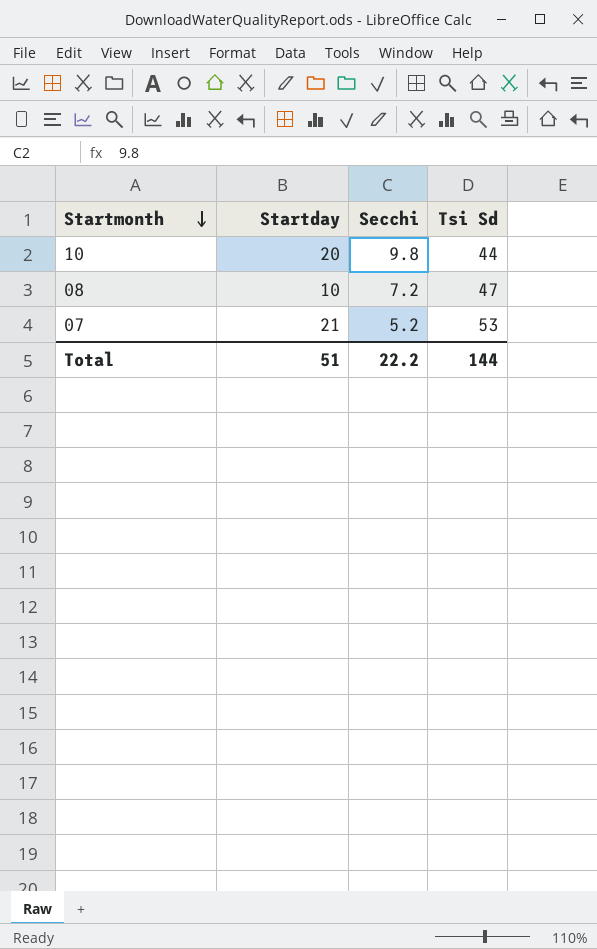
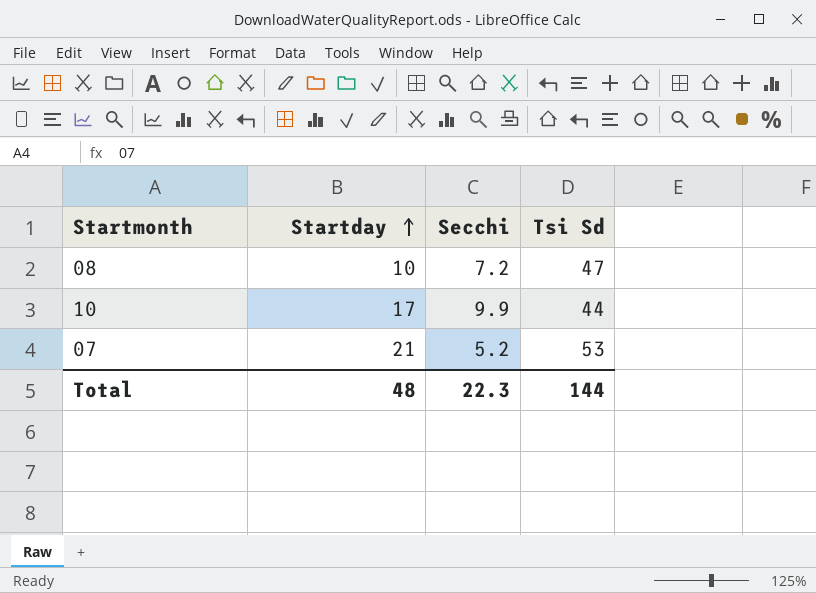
row order: Startmonth descending -> Startday ascending
10 | Startday: 20 -> 17
10 | Secchi: 9.8 -> 9.9
Total | Startday: 51 -> 48
Total | Secchi: 22.2 -> 22.3

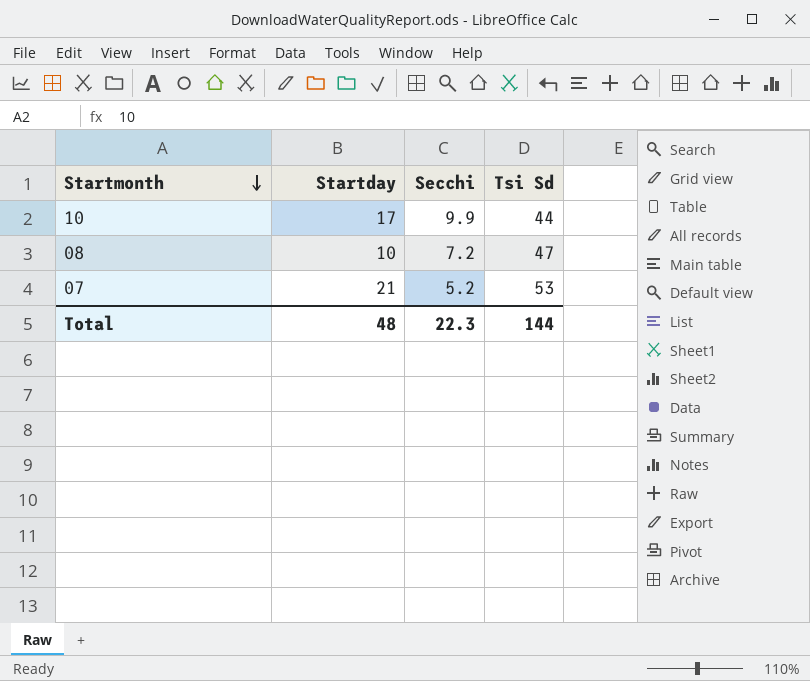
row order: Startday ascending -> Startmonth descending

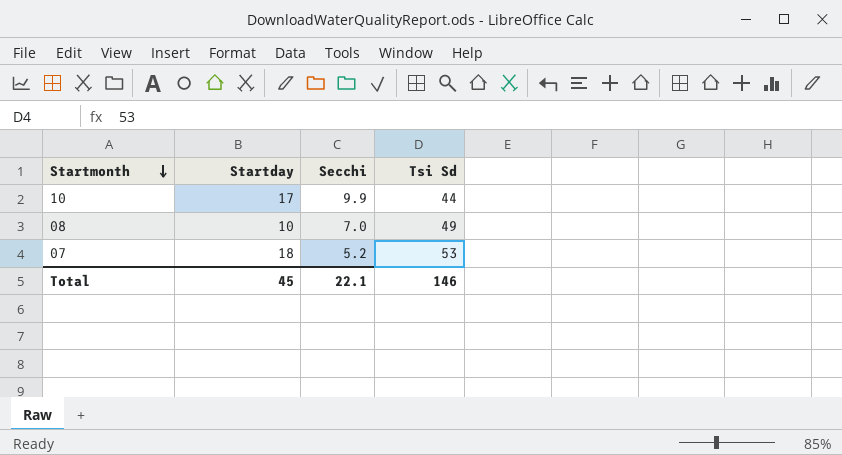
08 | Secchi: 7.2 -> 7.0
08 | Tsi Sd: 47 -> 49
07 | Startday: 21 -> 18
Total | Startday: 48 -> 45
Total | Secchi: 22.3 -> 22.1
Total | Tsi Sd: 144 -> 146

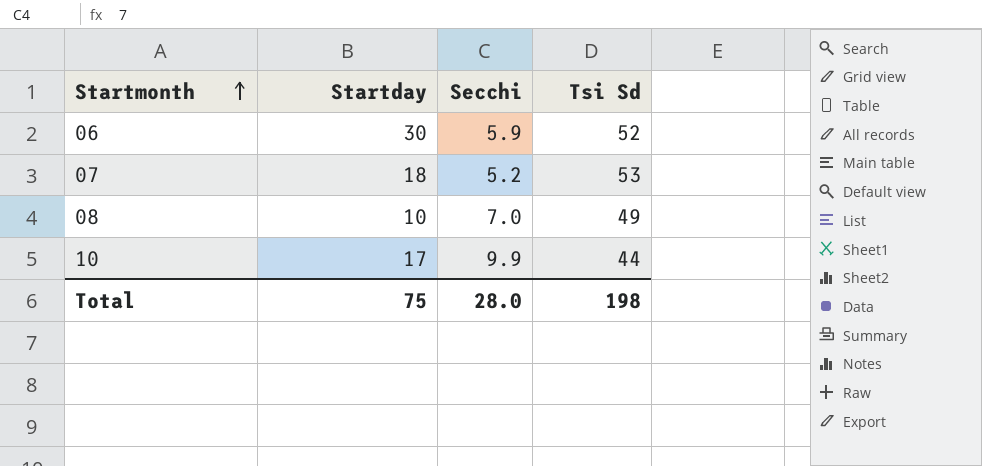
row order: Startmonth descending -> Startmonth ascending
row 06: none -> 30 | 5.9 | 52
Total | Startday: 45 -> 75
Total | Secchi: 22.1 -> 28.0
Total | Tsi Sd: 146 -> 198

